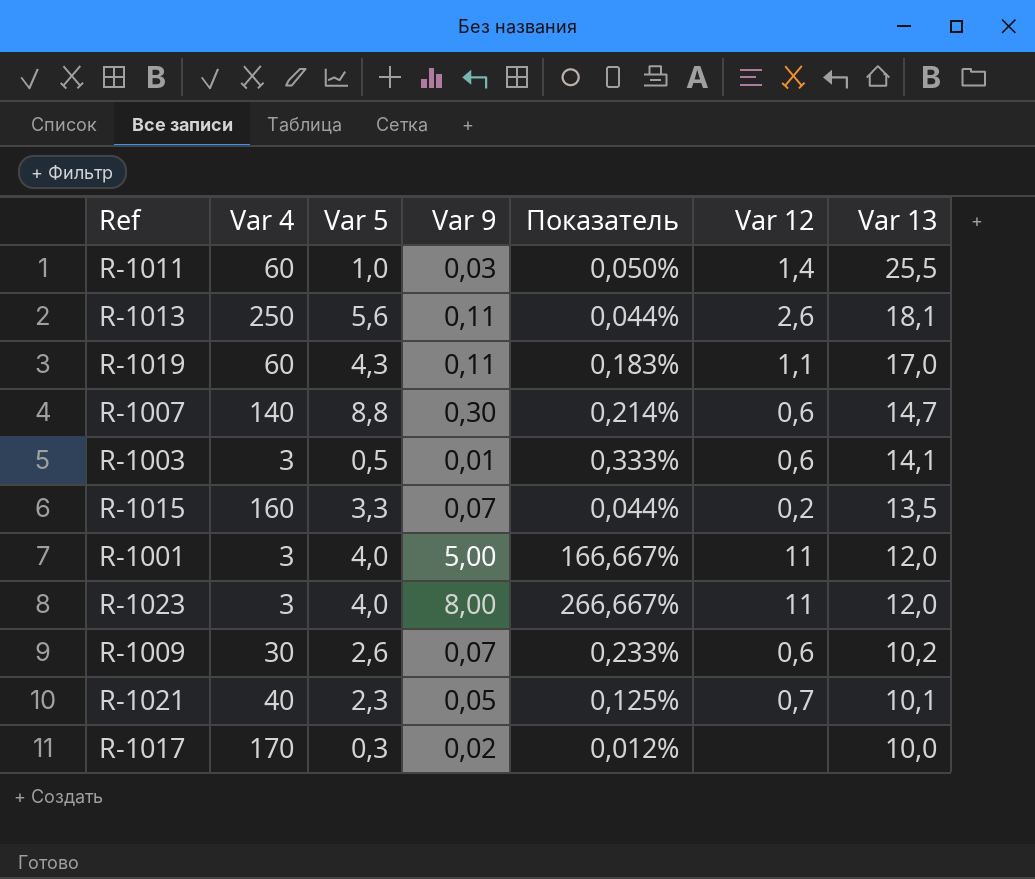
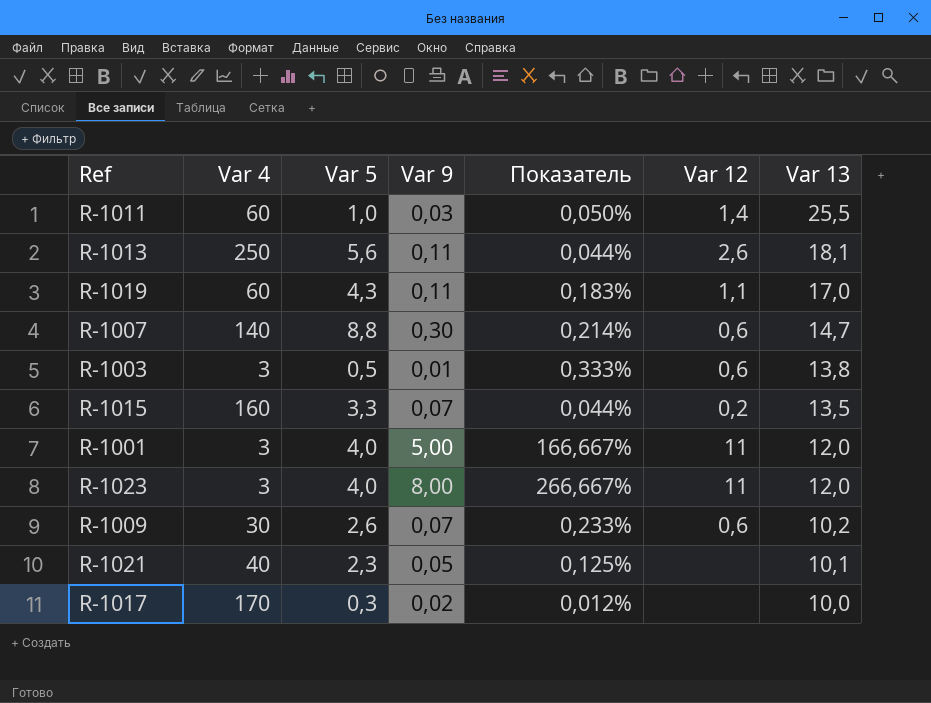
R-1003 | Var 13: 14,1 -> 13,8
R-1021 | Var 12: 0,7 -> none

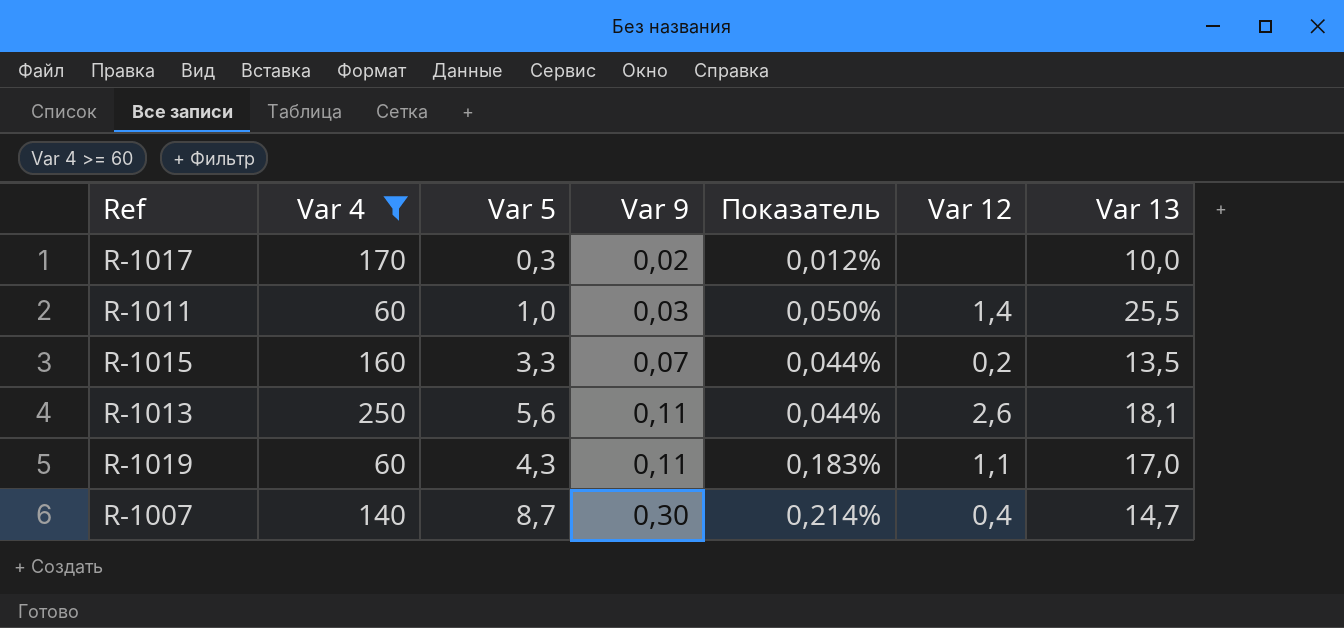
filter: none -> Var 4 >= 60
row order: Var 13 descending -> Var 9 ascending
R-1007 | Var 5: 8,8 -> 8,7
R-1007 | Var 12: 0,6 -> 0,4

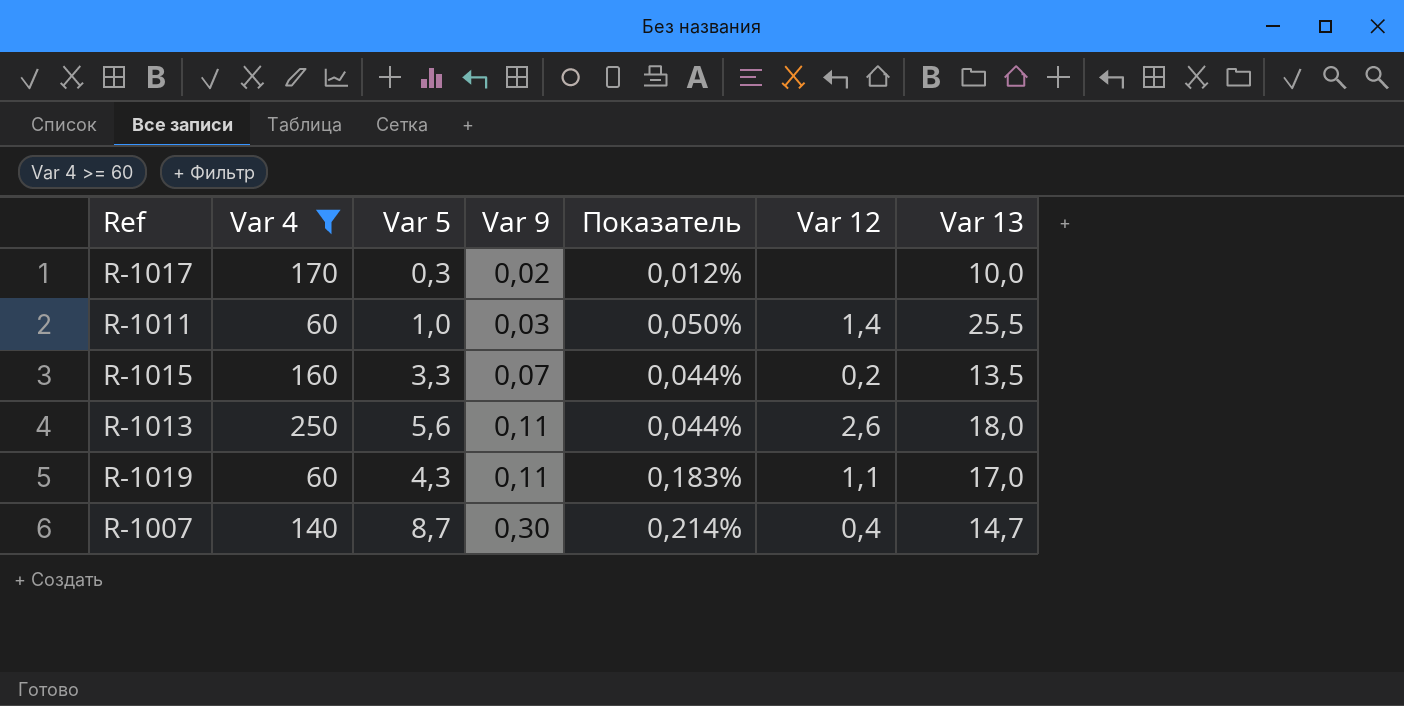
R-1013 | Var 13: 18,1 -> 18,0

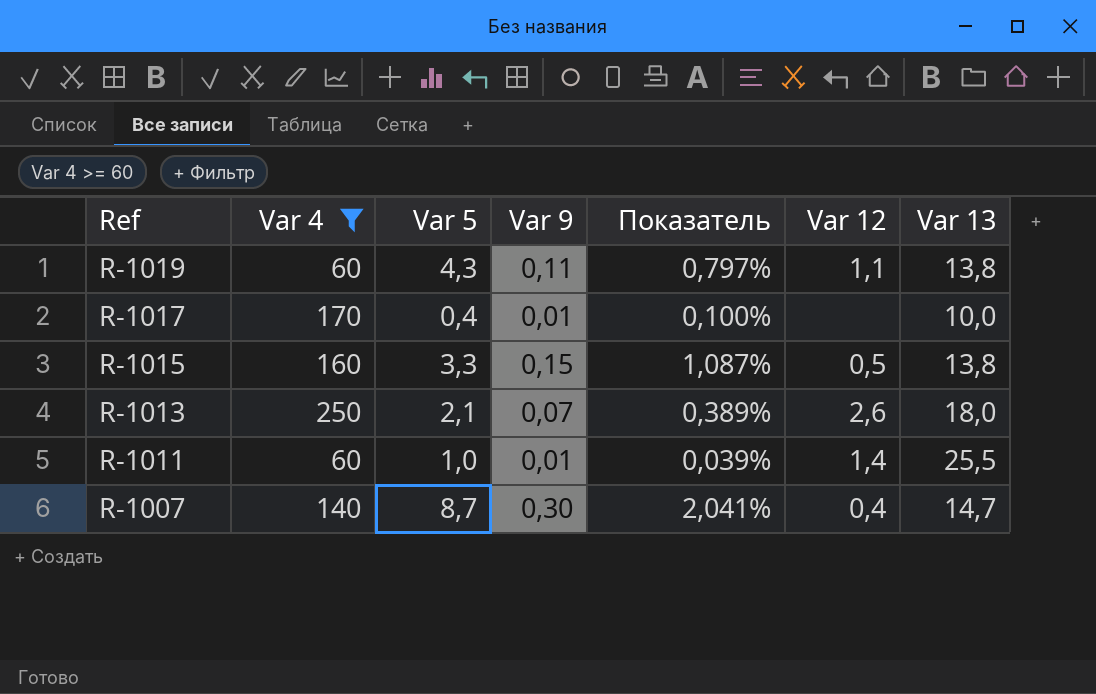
row order: Var 9 ascending -> Ref descending
column Показатель | formula: [Var 9] / [Var 4] -> [Var 9] / [Var 13]
R-1019 | Var 13: 17,0 -> 13,8
R-1017 | Var 5: 0,3 -> 0,4
R-1017 | Var 9: 0,02 -> 0,01
R-1015 | Var 9: 0,07 -> 0,15
R-1015 | Var 12: 0,2 -> 0,5
R-1015 | Var 13: 13,5 -> 13,8
R-1013 | Var 5: 5,6 -> 2,1
R-1013 | Var 9: 0,11 -> 0,07
R-1011 | Var 9: 0,03 -> 0,01

